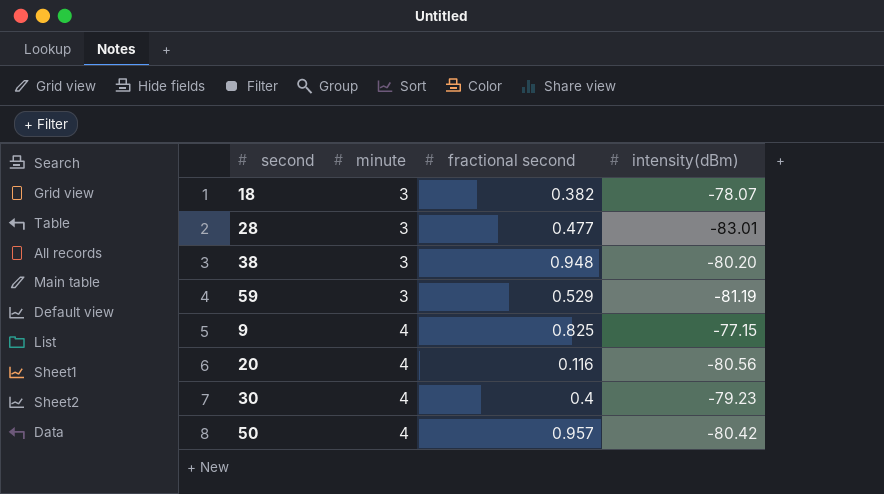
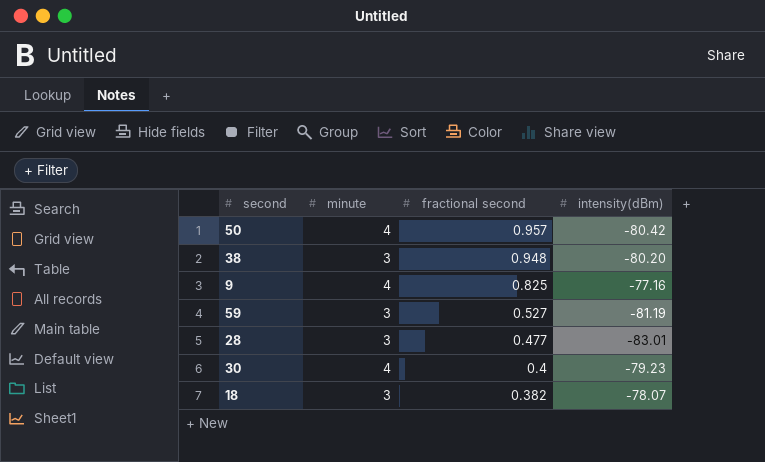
row order: minute ascending -> fractional second descending
row 20: 4 | 0.116 | -80.56 -> none
9 | intensity(dBm): -77.15 -> -77.16
59 | fractional second: 0.529 -> 0.527

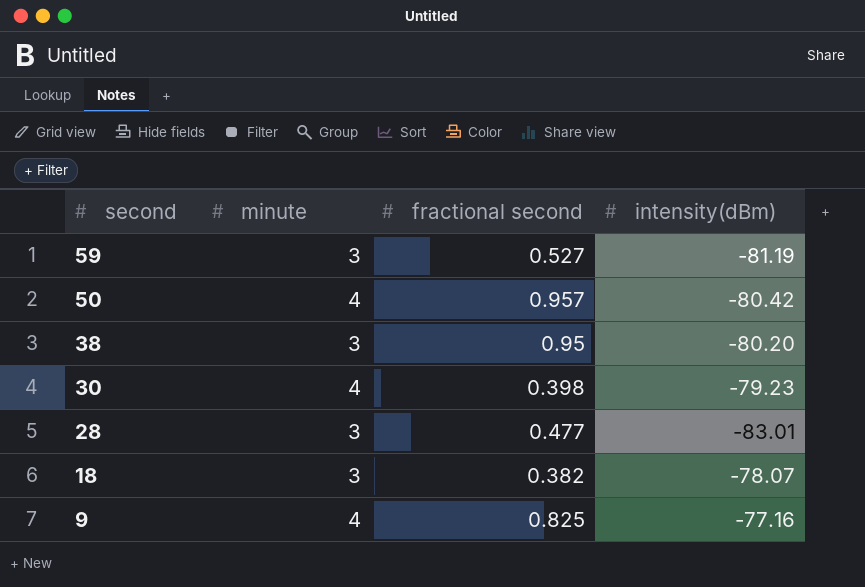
row order: fractional second descending -> second descending
38 | fractional second: 0.948 -> 0.95
30 | fractional second: 0.4 -> 0.398

